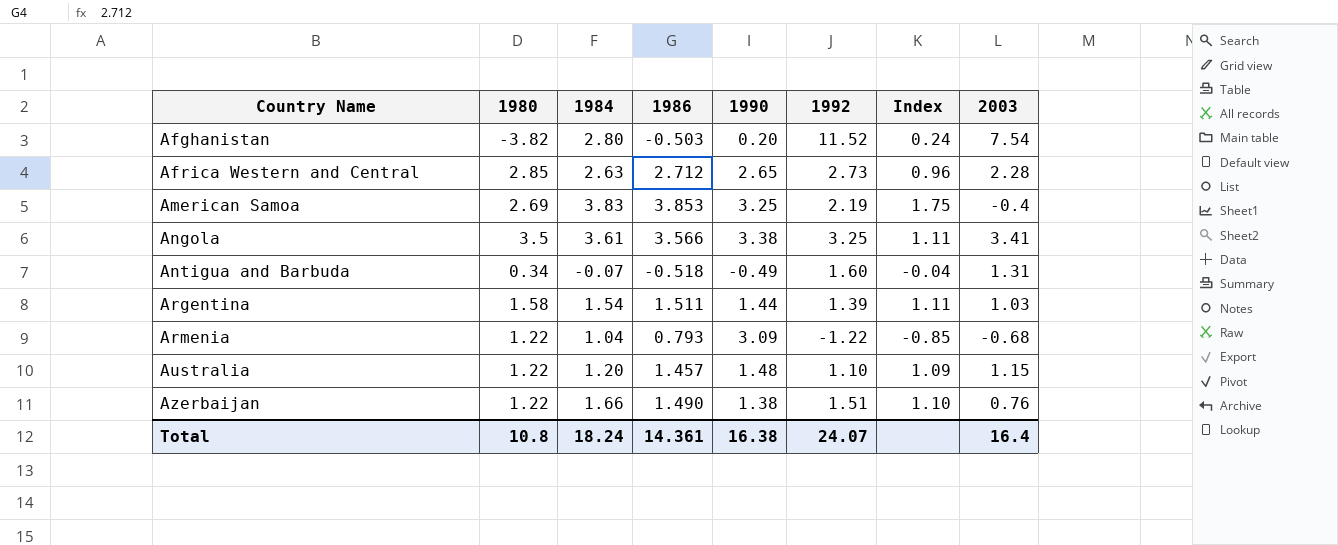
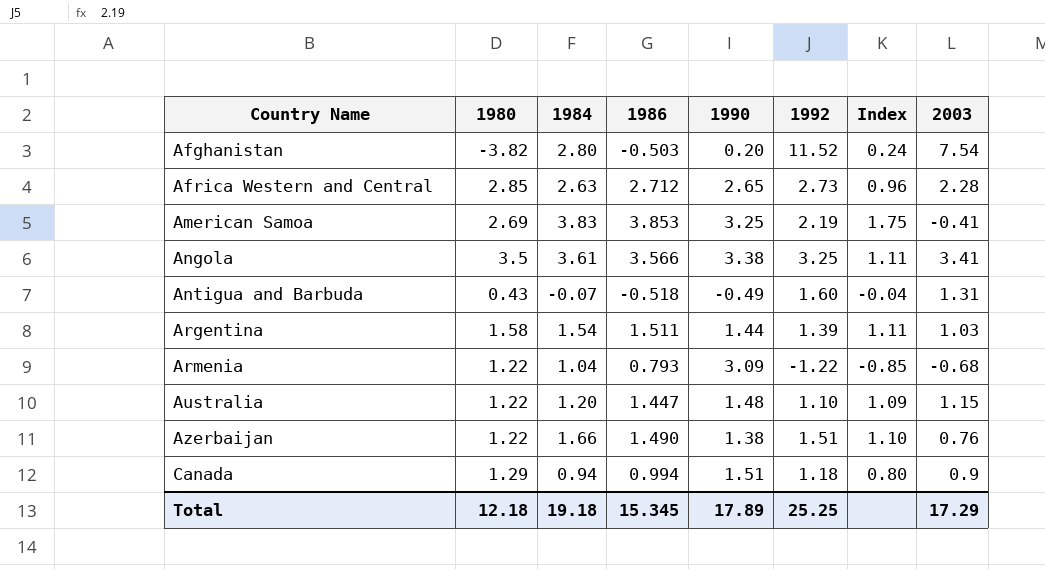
American Samoa | 2003: -0.4 -> -0.41
Antigua and Barbuda | 1980: 0.34 -> 0.43
Australia | 1986: 1.457 -> 1.447
row Canada: none -> 1.29 | 0.94 | 0.994 | 1.51 | 1.18 | 0.80 | 0.9
Total | 1980: 10.8 -> 12.18
Total | 1984: 18.24 -> 19.18
Total | 1986: 14.361 -> 15.345
Total | 1990: 16.38 -> 17.89
Total | 1992: 24.07 -> 25.25
Total | 2003: 16.4 -> 17.29

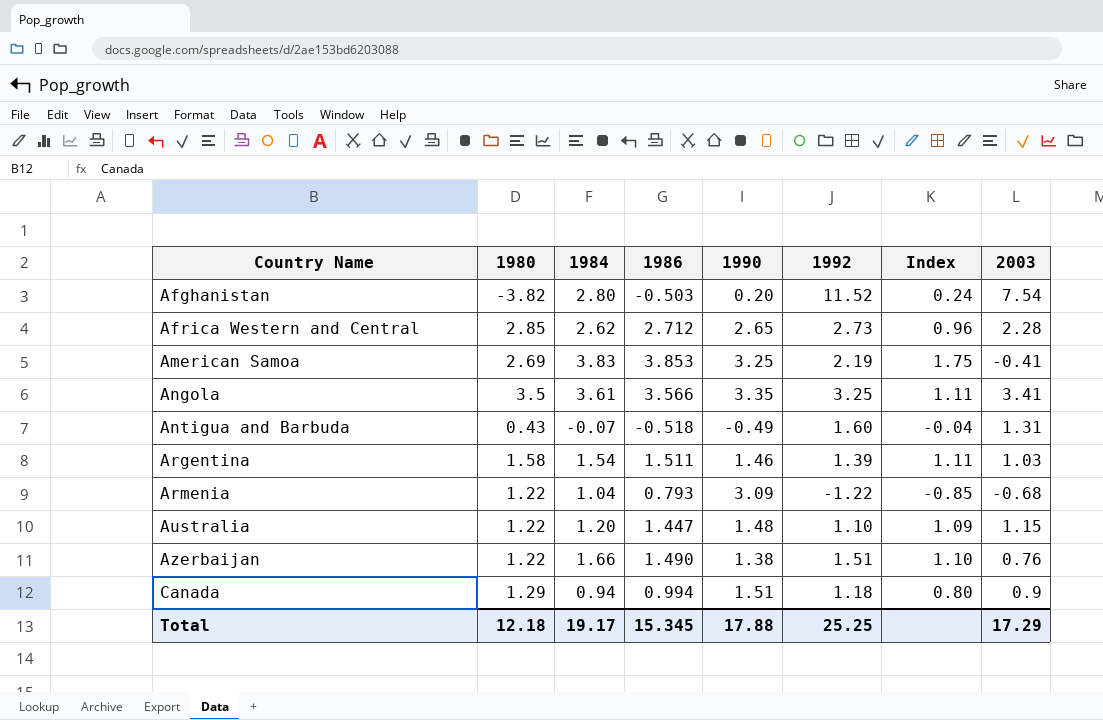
Africa Western and Central | 1984: 2.63 -> 2.62
Angola | 1990: 3.38 -> 3.35
Argentina | 1990: 1.44 -> 1.46
Total | 1984: 19.18 -> 19.17
Total | 1990: 17.89 -> 17.88

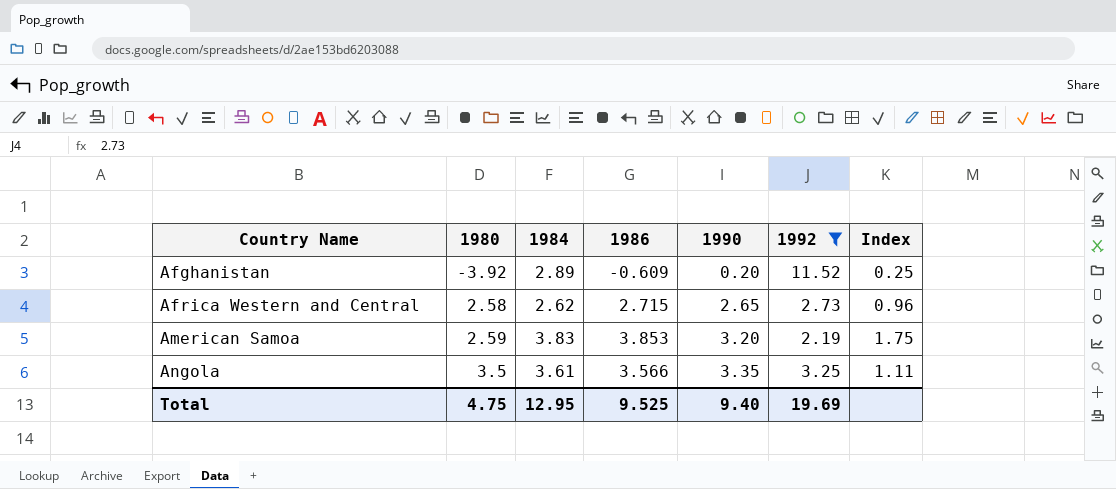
filter: none -> 1992 >= 2.19
column 2003 | position: 8 -> none
Afghanistan | 1980: -3.82 -> -3.92
Afghanistan | 1984: 2.80 -> 2.89
Afghanistan | 1986: -0.503 -> -0.609
Afghanistan | Index: 0.24 -> 0.25
Africa Western and Central | 1980: 2.85 -> 2.58
Africa Western and Central | 1986: 2.712 -> 2.715
American Samoa | 1980: 2.69 -> 2.59
American Samoa | 1990: 3.25 -> 3.20
Total | 1980: 12.18 -> 4.75
Total | 1984: 19.17 -> 12.95
Total | 1986: 15.345 -> 9.525
Total | 1990: 17.88 -> 9.40
Total | 1992: 25.25 -> 19.69

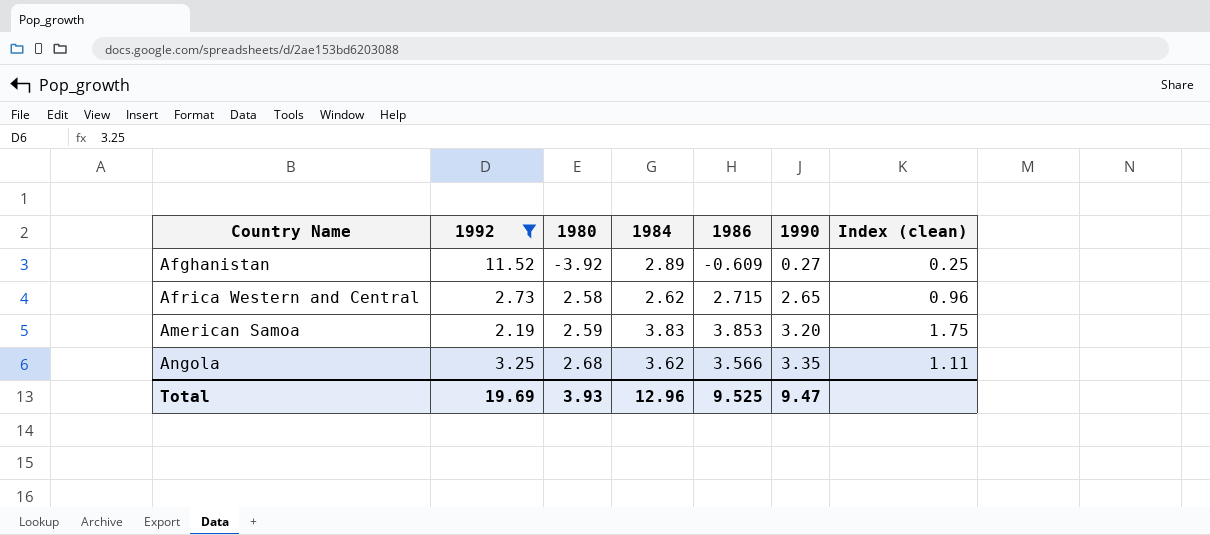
column 1992 | position: 6 -> 2
column name: Index -> Index (clean)
Afghanistan | 1990: 0.20 -> 0.27
Angola | 1980: 3.5 -> 2.68
Angola | 1984: 3.61 -> 3.62
Total | 1980: 4.75 -> 3.93
Total | 1984: 12.95 -> 12.96
Total | 1990: 9.40 -> 9.47

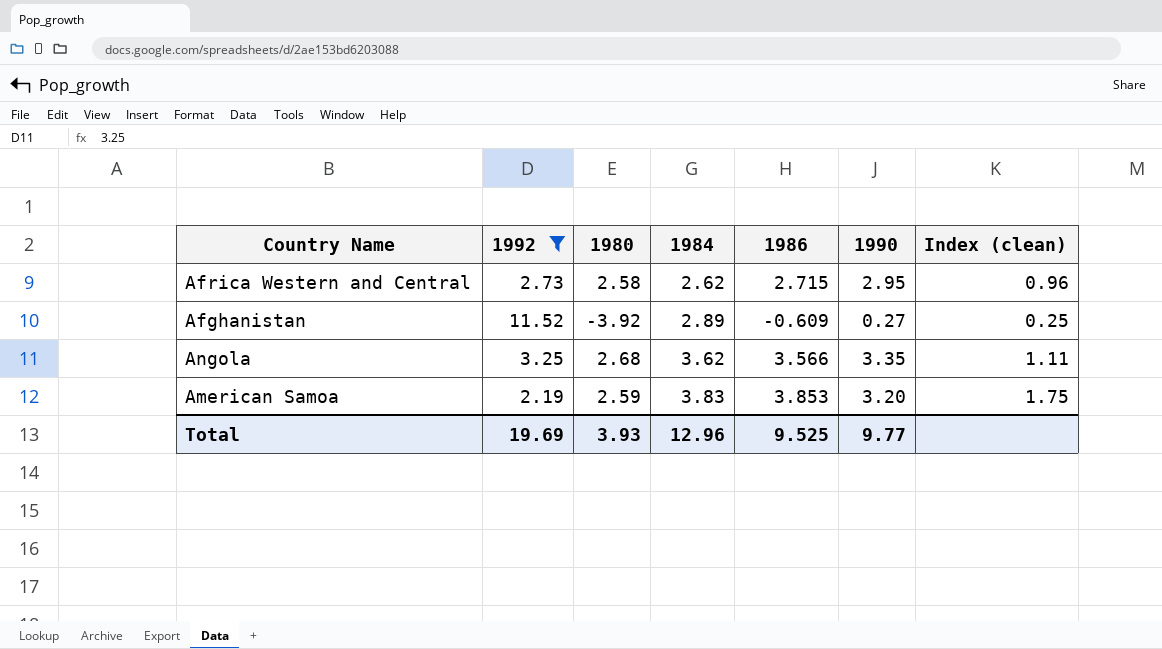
row order: Country Name ascending -> 1984 ascending
Africa Western and Central | 1990: 2.65 -> 2.95
Total | 1990: 9.47 -> 9.77

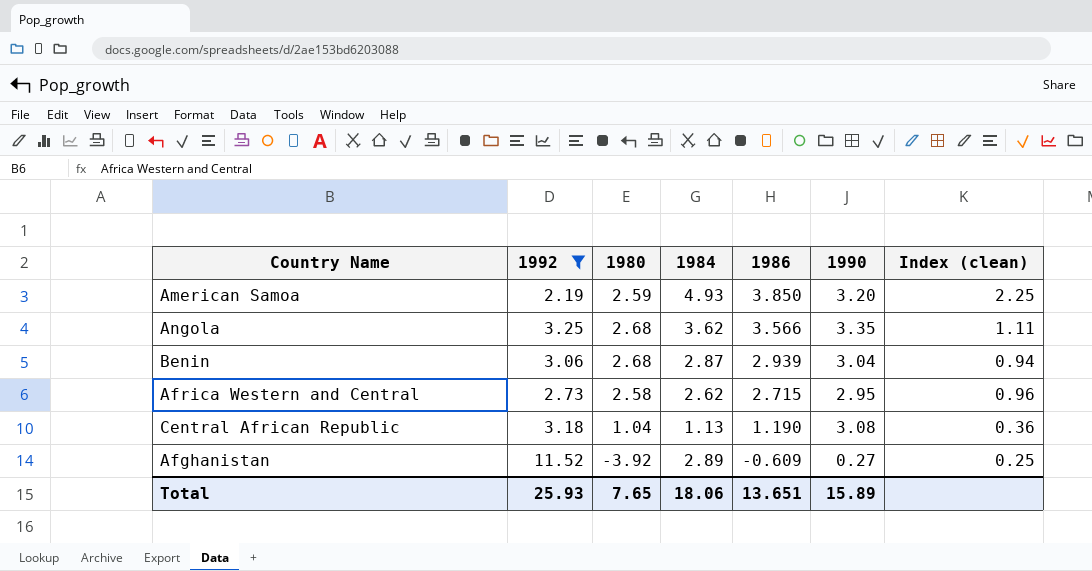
row order: 1984 ascending -> 1986 descending
American Samoa | 1984: 3.83 -> 4.93
American Samoa | 1986: 3.853 -> 3.850
American Samoa | Index (clean): 1.75 -> 2.25
row Benin: none -> 3.06 | 2.68 | 2.87 | 2.939 | 3.04 | 0.94
row Central African Republic: none -> 3.18 | 1.04 | 1.13 | 1.190 | 3.08 | 0.36
Total | 1992: 19.69 -> 25.93
Total | 1980: 3.93 -> 7.65
Total | 1984: 12.96 -> 18.06
Total | 1986: 9.525 -> 13.651
Total | 1990: 9.77 -> 15.89

